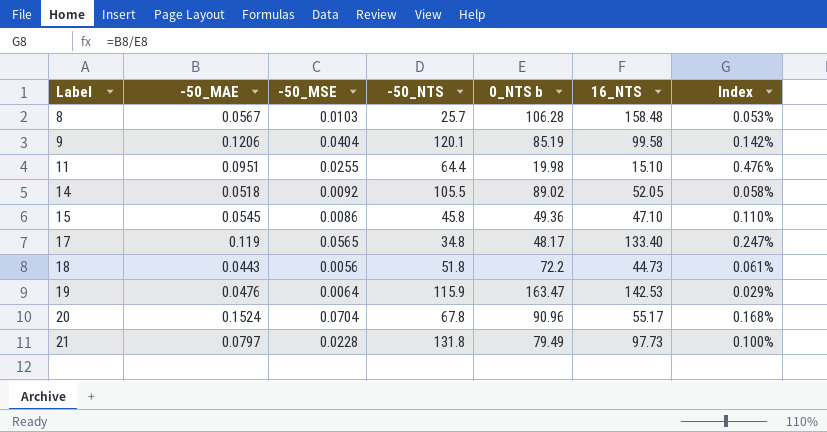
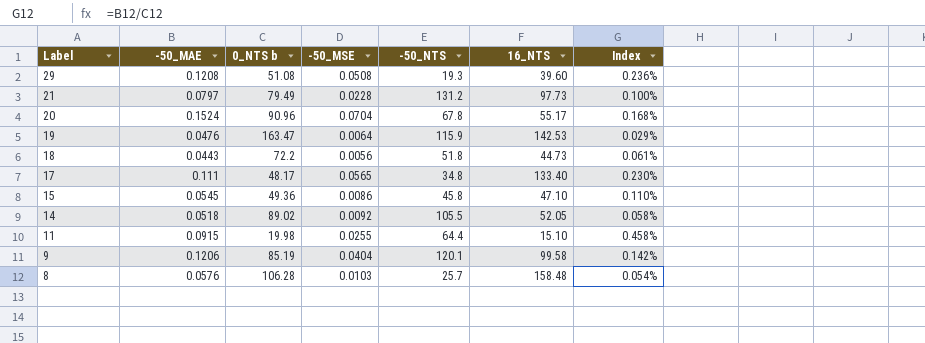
row order: Label ascending -> Label descending
column 0_NTS b | position: 5 -> 3
row 29: none -> 0.1208 | 51.08 | 0.0508 | 19.3 | 39.60 | 0.236%
21 | -50_NTS: 131.8 -> 131.2
17 | -50_MAE: 0.119 -> 0.111
17 | Index: 0.247% -> 0.230%
11 | -50_MAE: 0.0951 -> 0.0915
11 | Index: 0.476% -> 0.458%
8 | -50_MAE: 0.0567 -> 0.0576
8 | Index: 0.053% -> 0.054%

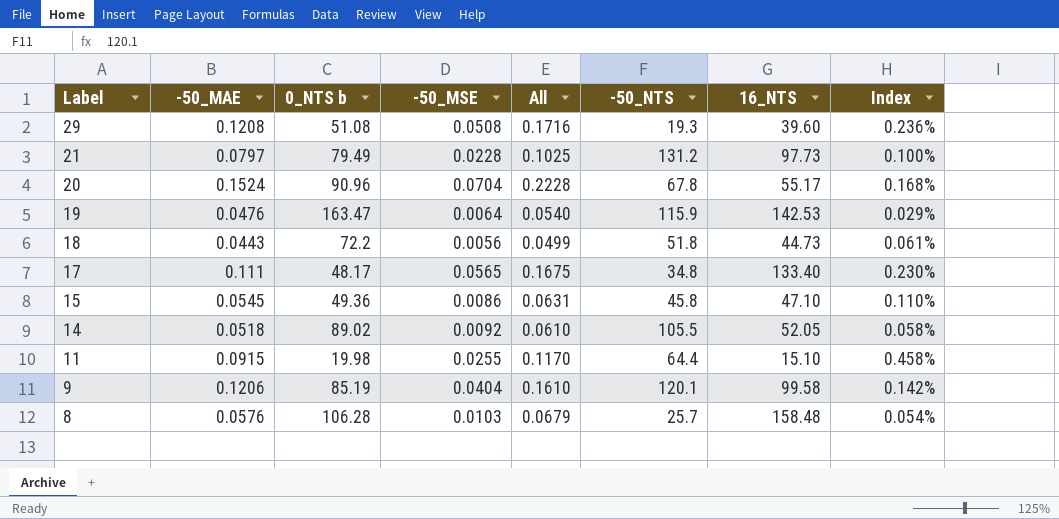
column All | formula: none -> [-50_MAE] + [-50_MSE]

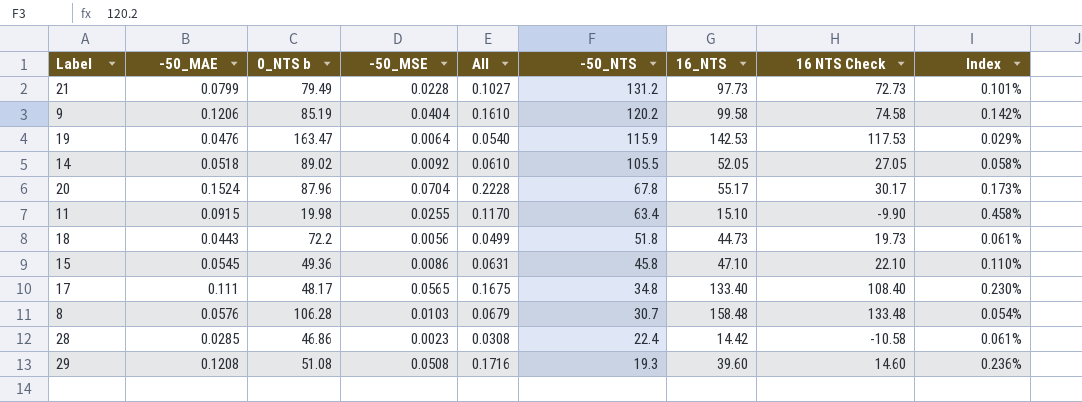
row order: Label descending -> -50_NTS descending
column 16 NTS Check | formula: none -> [16_NTS] - 25
21 | -50_MAE: 0.0797 -> 0.0799
21 | All: 0.1025 -> 0.1027
21 | Index: 0.100% -> 0.101%
9 | -50_NTS: 120.1 -> 120.2
20 | 0_NTS b: 90.96 -> 87.96
20 | Index: 0.168% -> 0.173%
11 | -50_NTS: 64.4 -> 63.4
8 | -50_NTS: 25.7 -> 30.7
row 28: none -> 0.0285 | 46.86 | 0.0023 | 0.0308 | 22.4 | 14.42 | -10.58 | 0.061%

